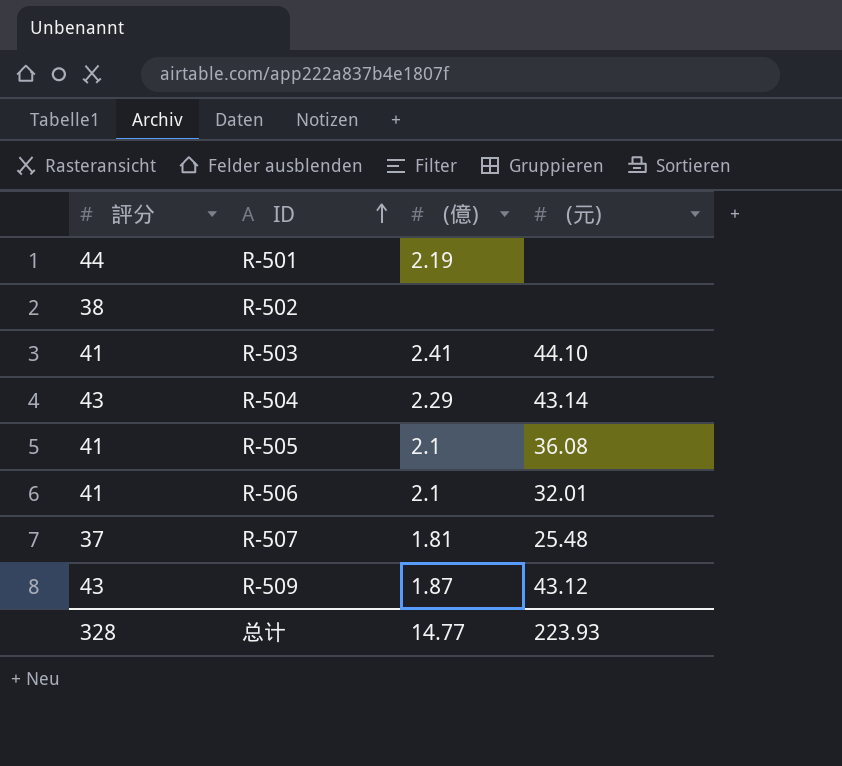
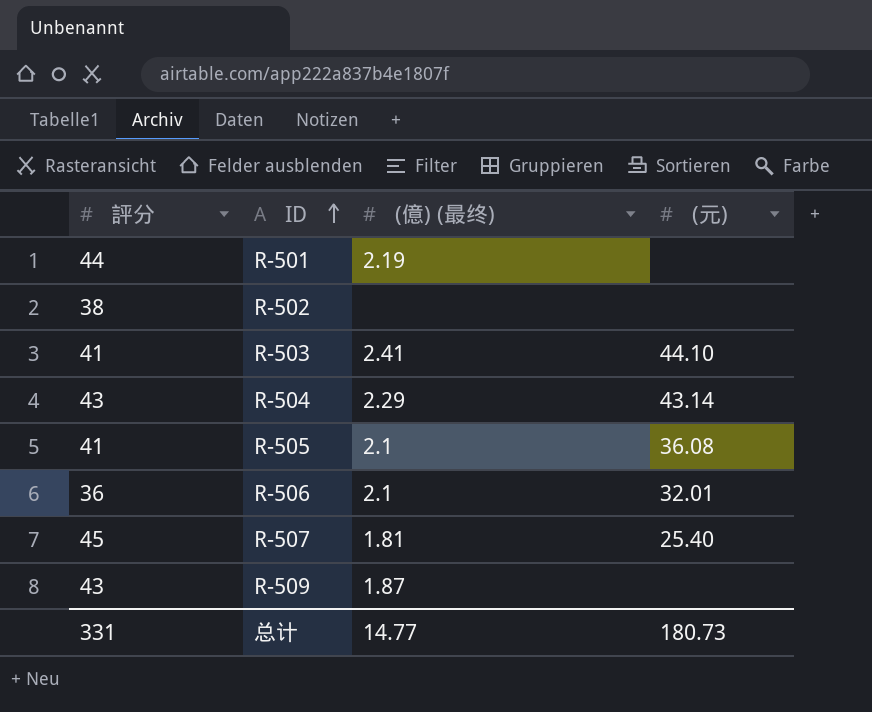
column name: (億) -> (億) (最终)
R-506 | 評分: 41 -> 36
R-507 | 評分: 37 -> 45
R-507 | (元): 25.48 -> 25.40
R-509 | (元): 43.12 -> none
总计 | 評分: 328 -> 331
总计 | (元): 223.93 -> 180.73

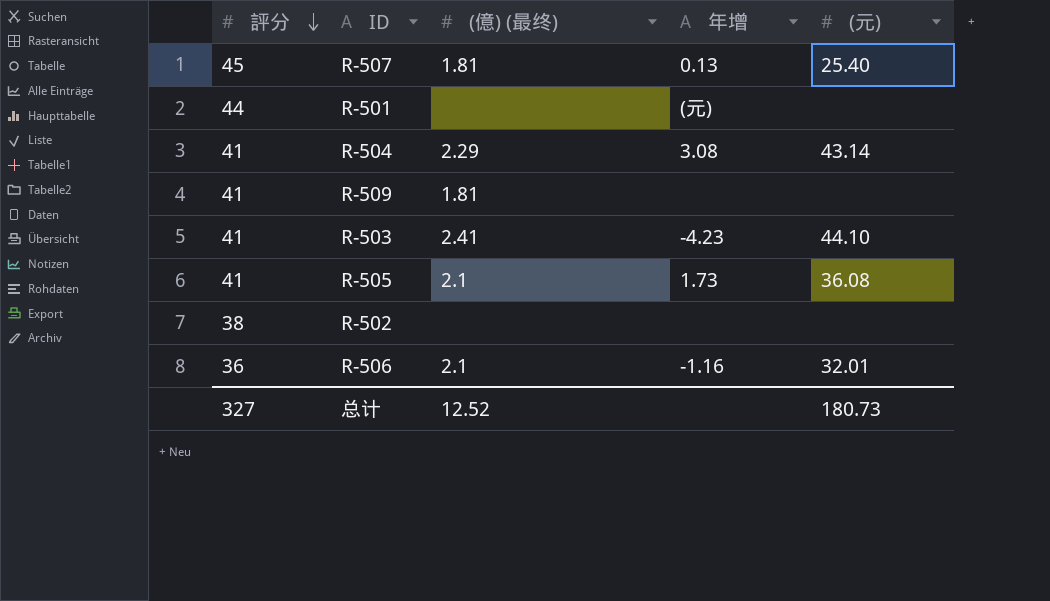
row order: ID ascending -> 評分 descending
column 年增 | position: none -> 4
R-501 | (億) (最终): 2.19 -> none
R-504 | 評分: 43 -> 41
R-509 | 評分: 43 -> 41
R-509 | (億) (最终): 1.87 -> 1.81
总计 | 評分: 331 -> 327
总计 | (億) (最终): 14.77 -> 12.52

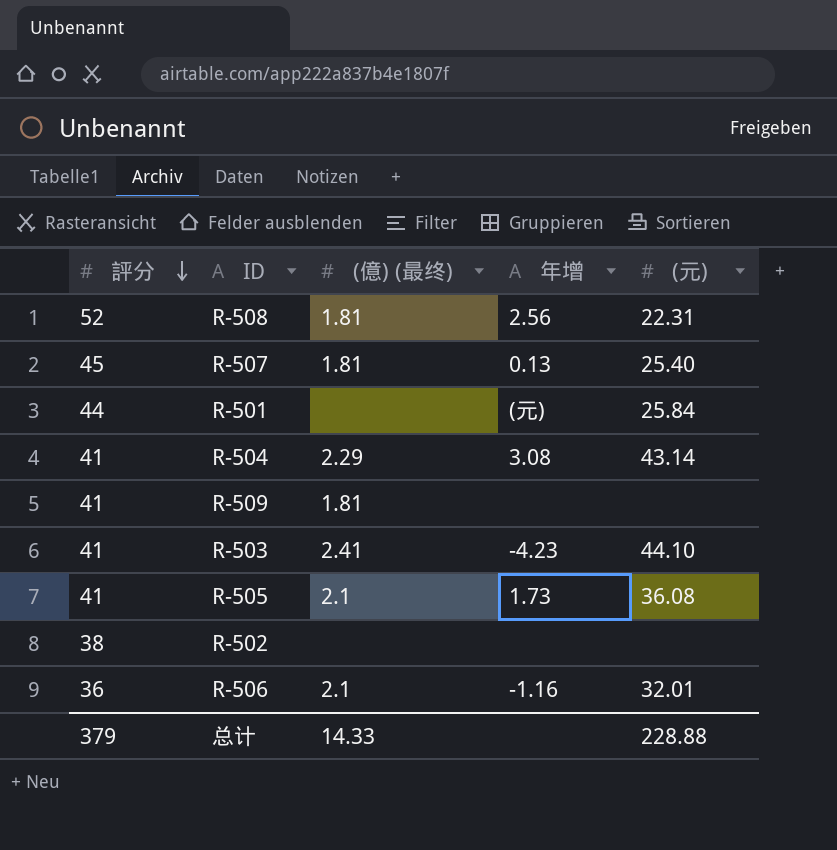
row R-508: none -> 52 | 1.81 | 2.56 | 22.31
R-501 | (元): none -> 25.84
总计 | 評分: 327 -> 379
总计 | (億) (最终): 12.52 -> 14.33
总计 | (元): 180.73 -> 228.88

